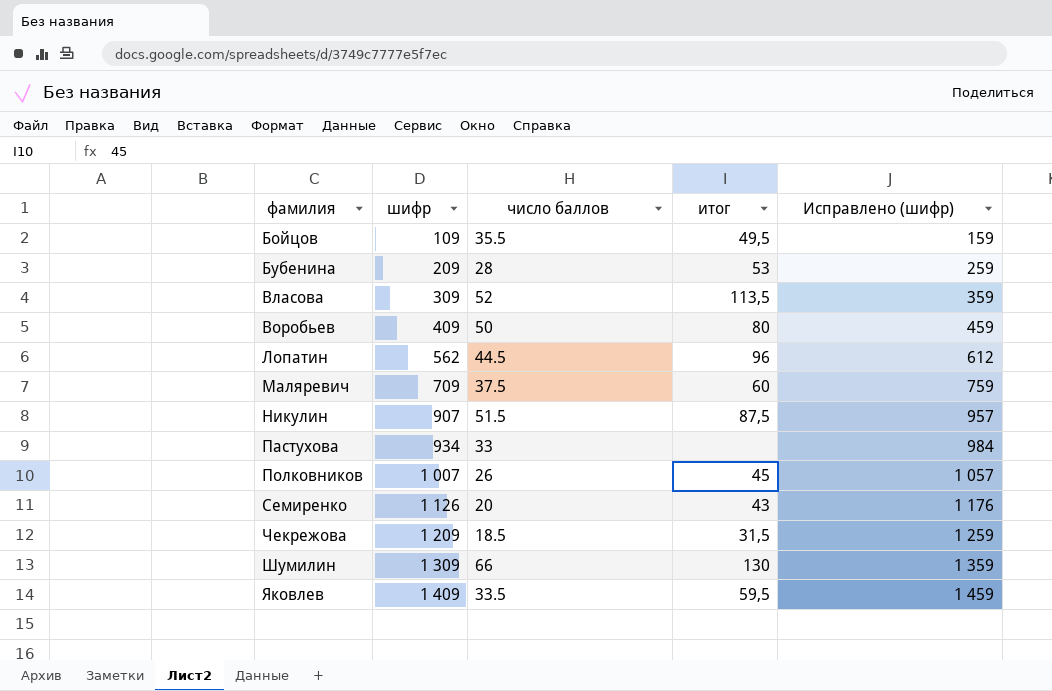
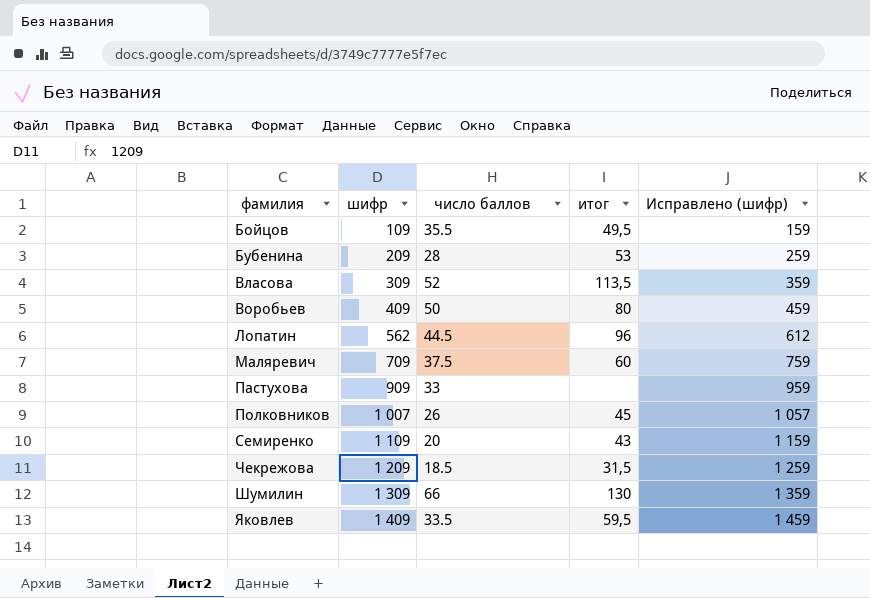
row Никулин: 907 | 51.5 | 87,5 | 957 -> none
Пастухова | шифр: 934 -> 909
Пастухова | Исправлено (шифр): 984 -> 959
Семиренко | шифр: 1 126 -> 1 109
Семиренко | Исправлено (шифр): 1 176 -> 1 159

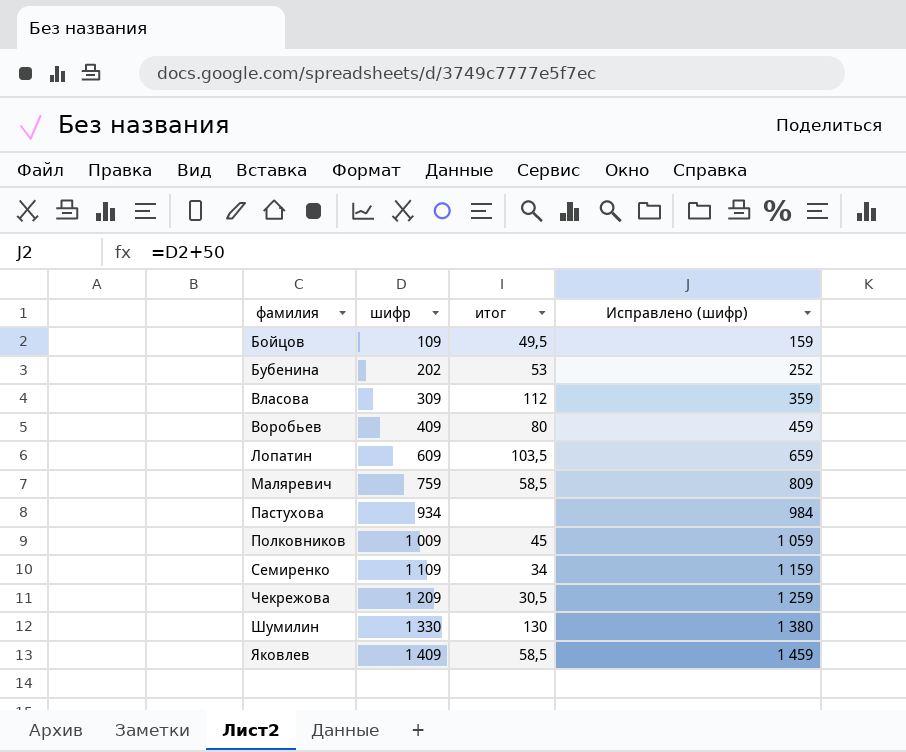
column число баллов | position: 3 -> none
Бубенина | шифр: 209 -> 202
Бубенина | Исправлено (шифр): 259 -> 252
Власова | итог: 113,5 -> 112
Лопатин | шифр: 562 -> 609
Лопатин | итог: 96 -> 103,5
Лопатин | Исправлено (шифр): 612 -> 659
Маляревич | шифр: 709 -> 759
Маляревич | итог: 60 -> 58,5
Маляревич | Исправлено (шифр): 759 -> 809
Пастухова | шифр: 909 -> 934
Пастухова | Исправлено (шифр): 959 -> 984
Полковников | шифр: 1 007 -> 1 009
Полковников | Исправлено (шифр): 1 057 -> 1 059
Семиренко | итог: 43 -> 34
Чекрежова | итог: 31,5 -> 30,5
Шумилин | шифр: 1 309 -> 1 330
Шумилин | Исправлено (шифр): 1 359 -> 1 380
Яковлев | итог: 59,5 -> 58,5

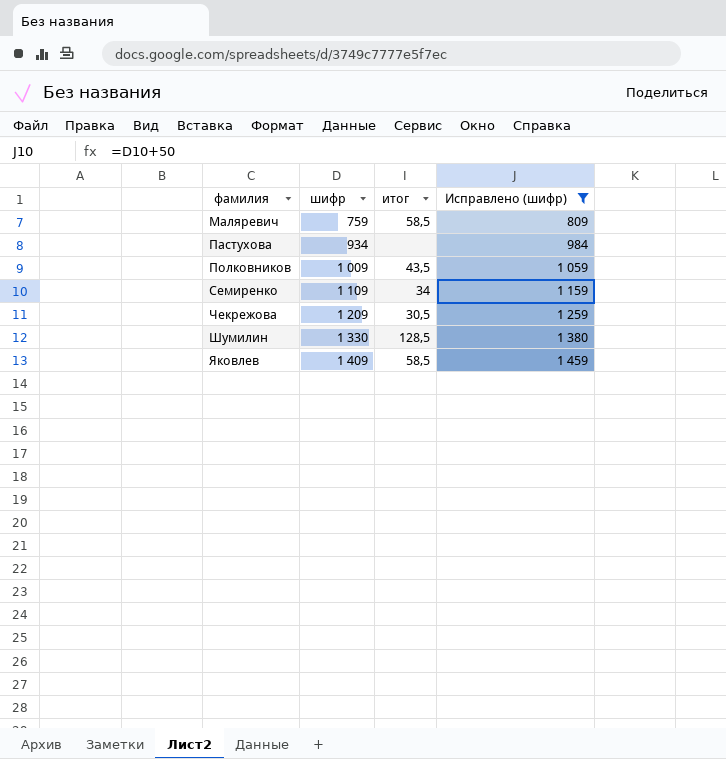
filter: none -> Исправлено (шифр) >= 809
Полковников | итог: 45 -> 43,5
Шумилин | итог: 130 -> 128,5

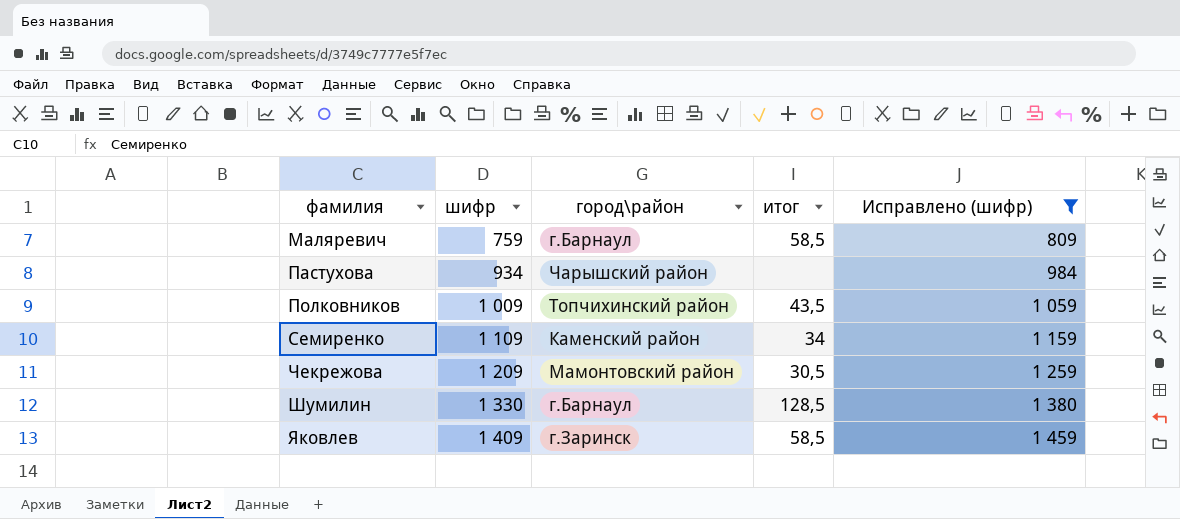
column город\район | position: none -> 3

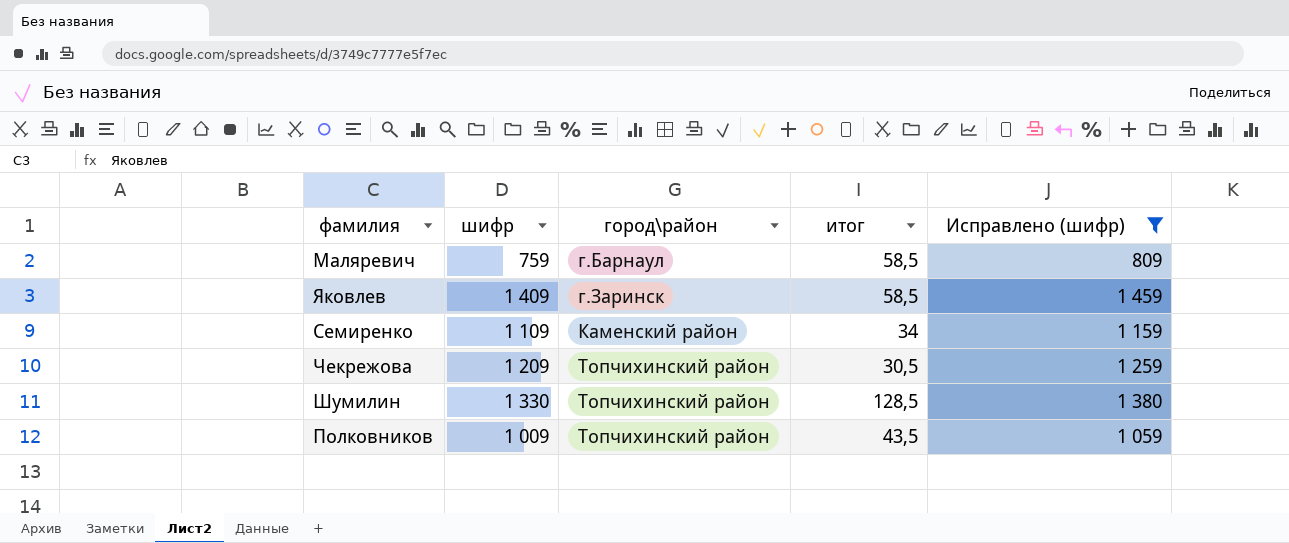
row order: фамилия ascending -> город\район ascending
row Пастухова: 934 | Чарышский район | none | 984 -> none
Чекрежова | город\район: Мамонтовский район -> Топчихинский район
Шумилин | город\район: г.Барнаул -> Топчихинский район

